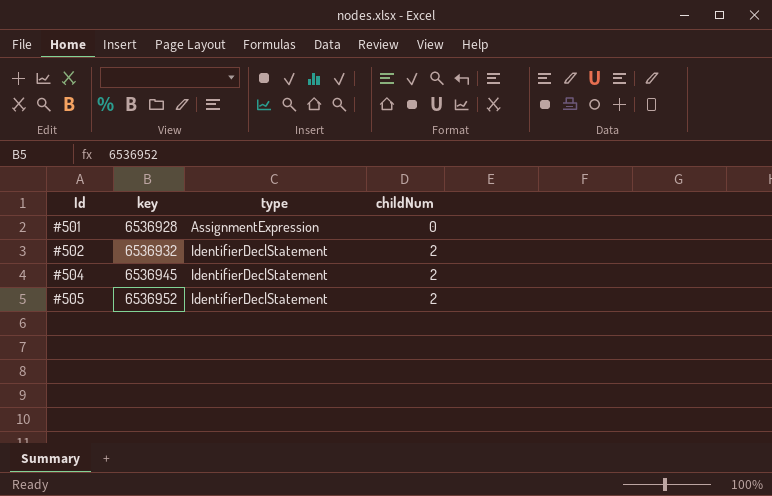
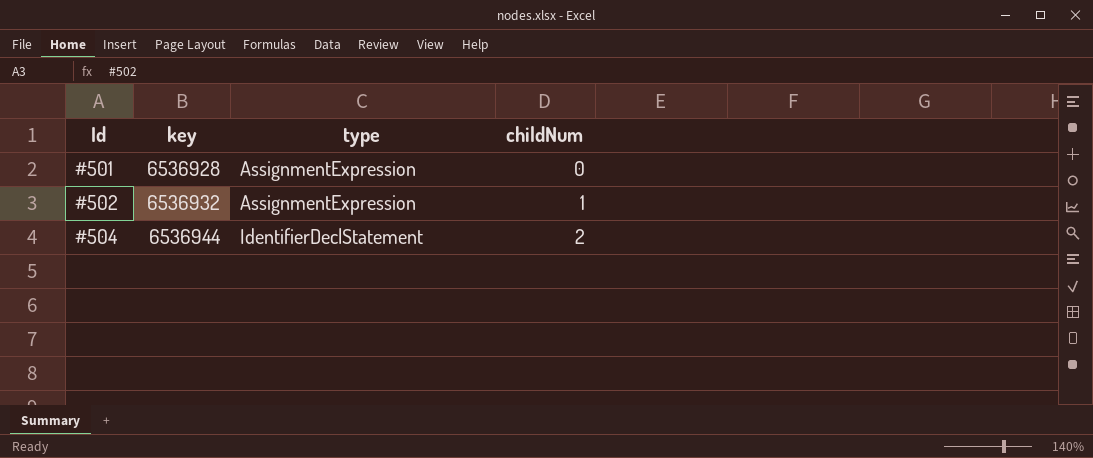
row #505: 6536952 | IdentifierDeclStatement | 2 -> none
#502 | type: IdentifierDeclStatement -> AssignmentExpression
#502 | childNum: 2 -> 1
#504 | key: 6536945 -> 6536944

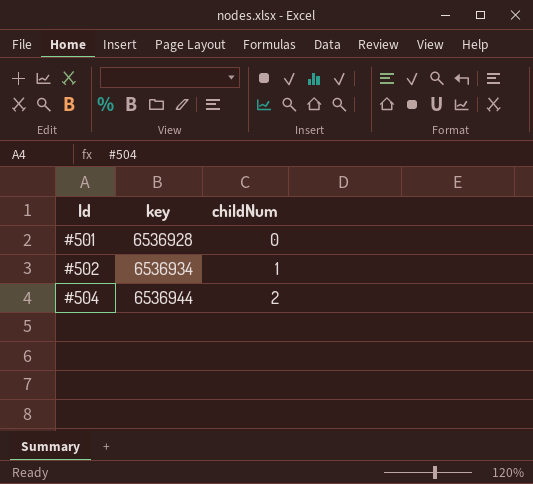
column type | position: 3 -> none
#502 | key: 6536932 -> 6536934

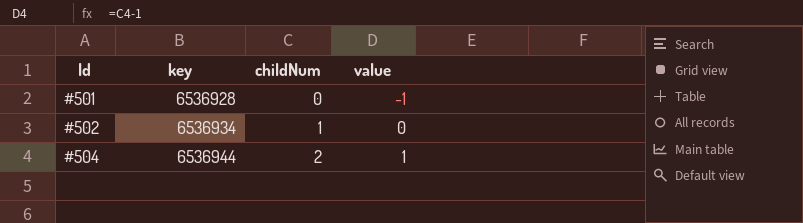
column value | formula: none -> [childNum] - 1

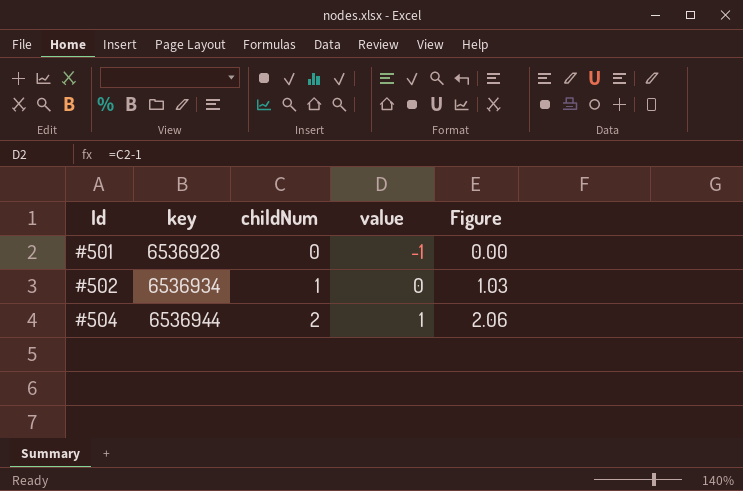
column Figure | formula: none -> [childNum] * 1.03

